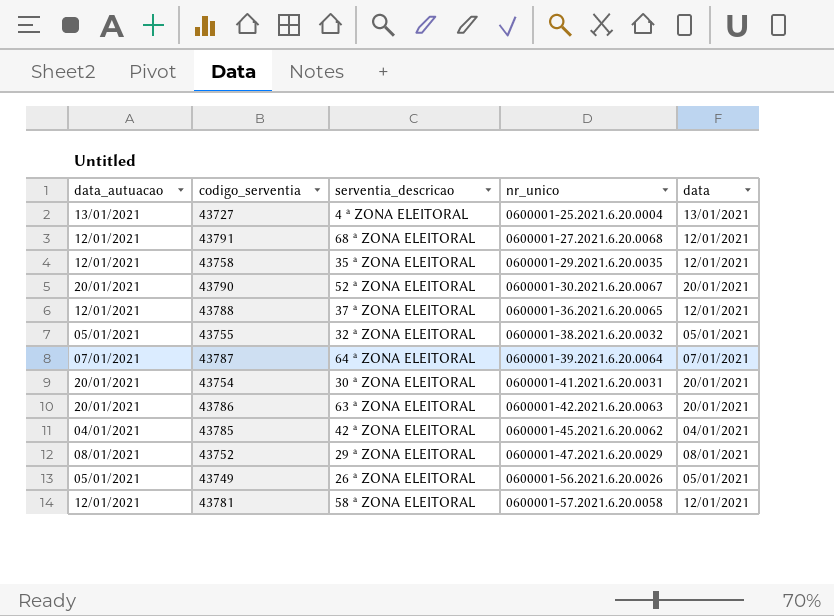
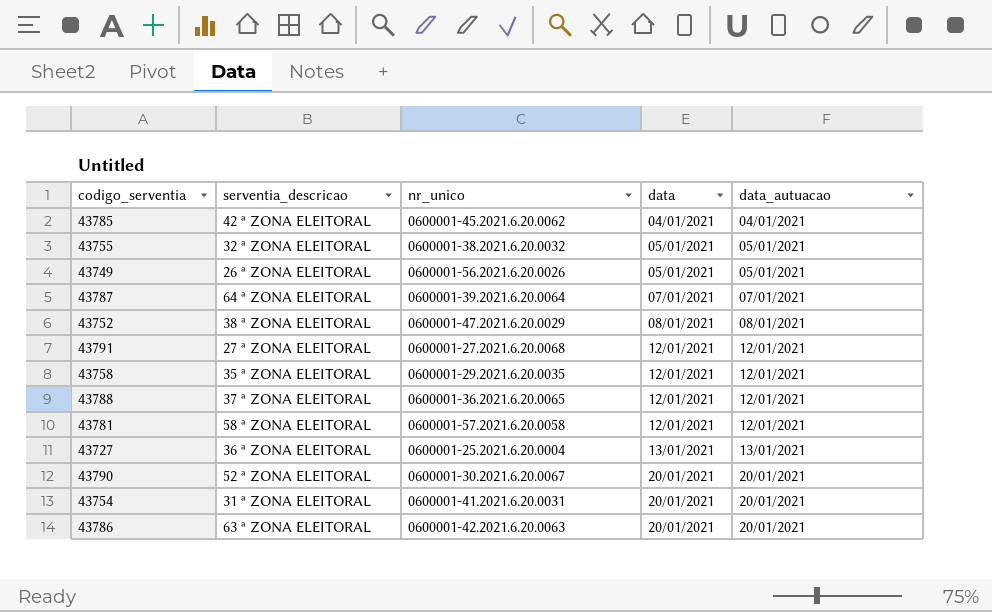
row order: nr_unico ascending -> data ascending
column data_autuacao | position: 1 -> 5
43752 | serventia_descricao: 29 ª ZONA ELEITORAL -> 38 ª ZONA ELEITORAL
43791 | serventia_descricao: 68 ª ZONA ELEITORAL -> 27 ª ZONA ELEITORAL
43727 | serventia_descricao: 4 ª ZONA ELEITORAL -> 36 ª ZONA ELEITORAL
43754 | serventia_descricao: 30 ª ZONA ELEITORAL -> 31 ª ZONA ELEITORAL

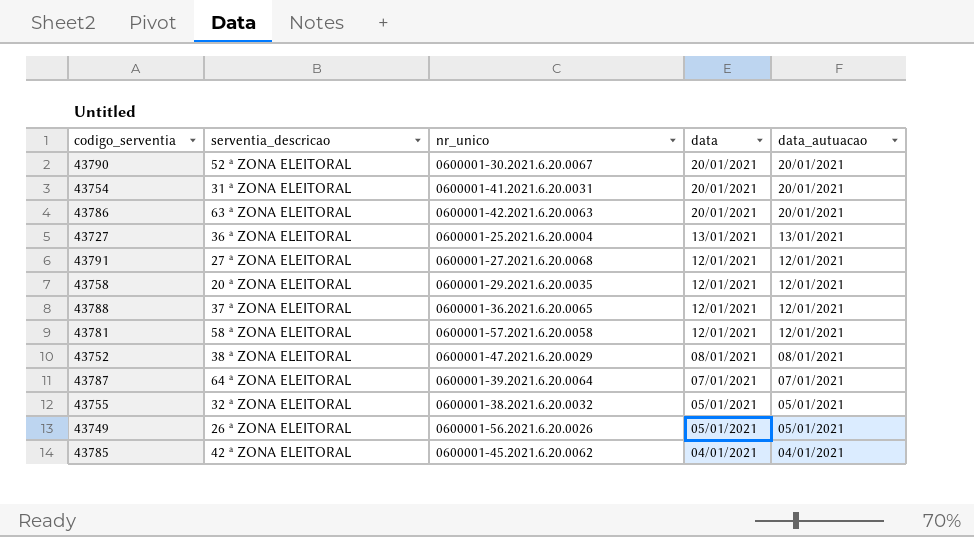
row order: data ascending -> data descending
43758 | serventia_descricao: 35 ª ZONA ELEITORAL -> 20 ª ZONA ELEITORAL

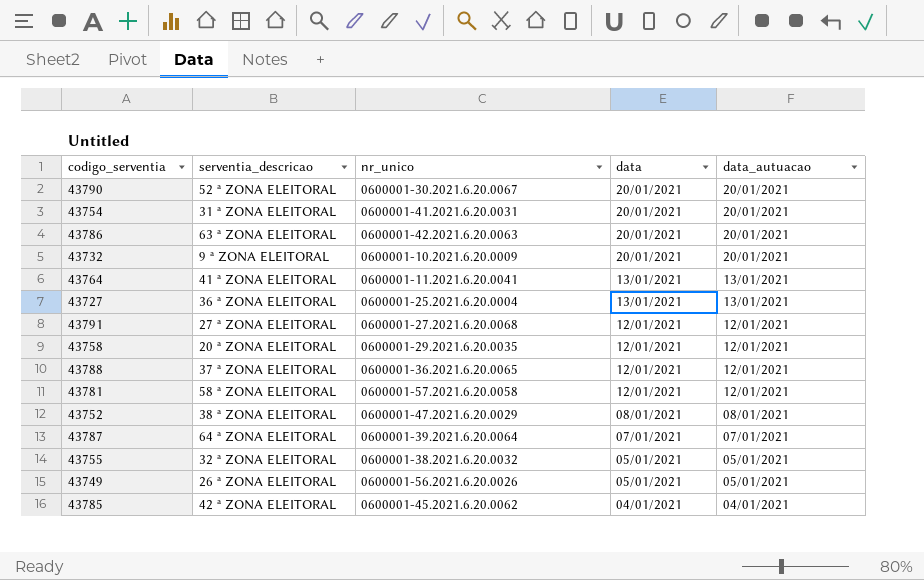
row 43732: none -> 9 ª ZONA ELEITORAL | 0600001-10.2021.6.20.0009 | 20/01/2021 | 20/01/2021
row 43764: none -> 41 ª ZONA ELEITORAL | 0600001-11.2021.6.20.0041 | 13/01/2021 | 13/01/2021

